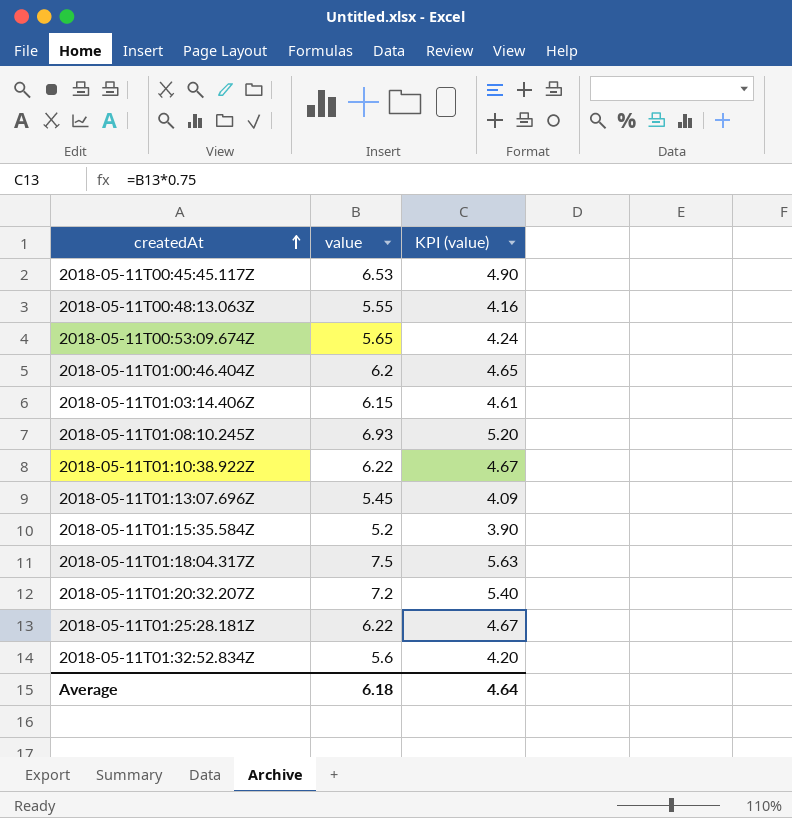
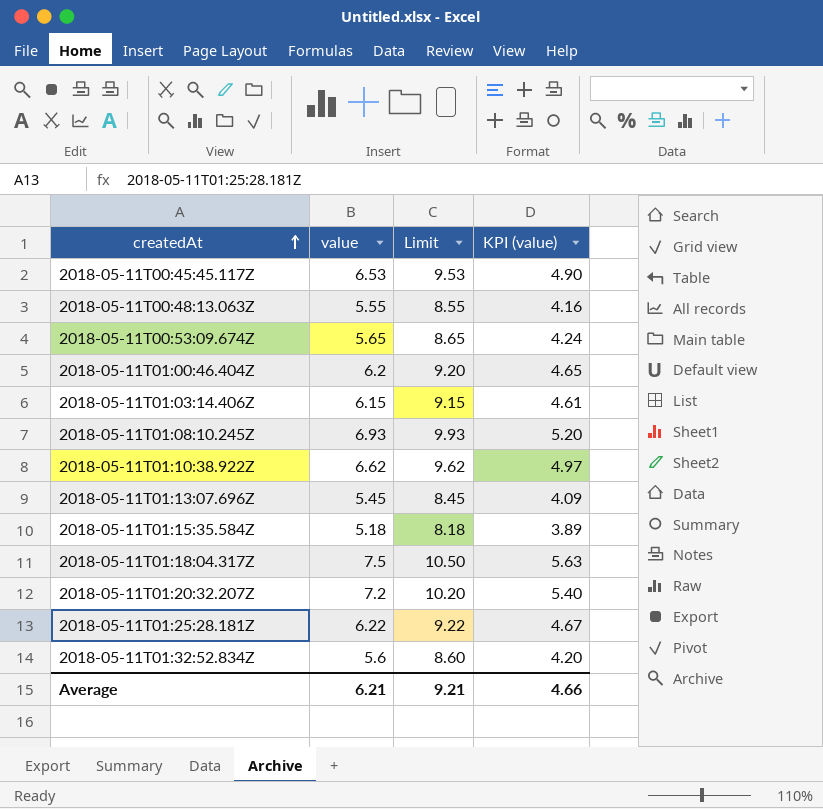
column Limit | formula: none -> [value] + 3
2018-05-11T01:10:38.922Z | value: 6.22 -> 6.62
2018-05-11T01:10:38.922Z | KPI (value): 4.67 -> 4.97
2018-05-11T01:15:35.584Z | value: 5.2 -> 5.18
2018-05-11T01:15:35.584Z | KPI (value): 3.90 -> 3.89
Average | value: 6.18 -> 6.21
Average | KPI (value): 4.64 -> 4.66

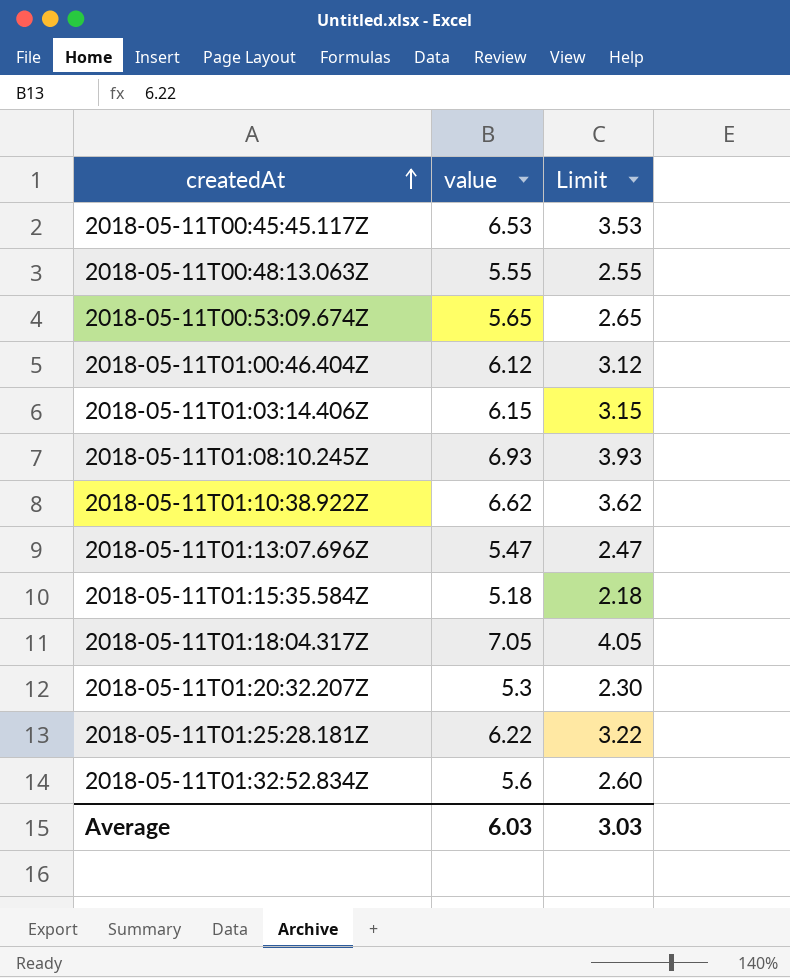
column KPI (value) | formula: [value] * 0.75 -> none
column Limit | formula: [value] + 3 -> [value] - 3
2018-05-11T01:00:46.404Z | value: 6.2 -> 6.12
2018-05-11T01:13:07.696Z | value: 5.45 -> 5.47
2018-05-11T01:18:04.317Z | value: 7.5 -> 7.05
2018-05-11T01:20:32.207Z | value: 7.2 -> 5.3
Average | value: 6.21 -> 6.03
Average | Limit: 9.21 -> 3.03

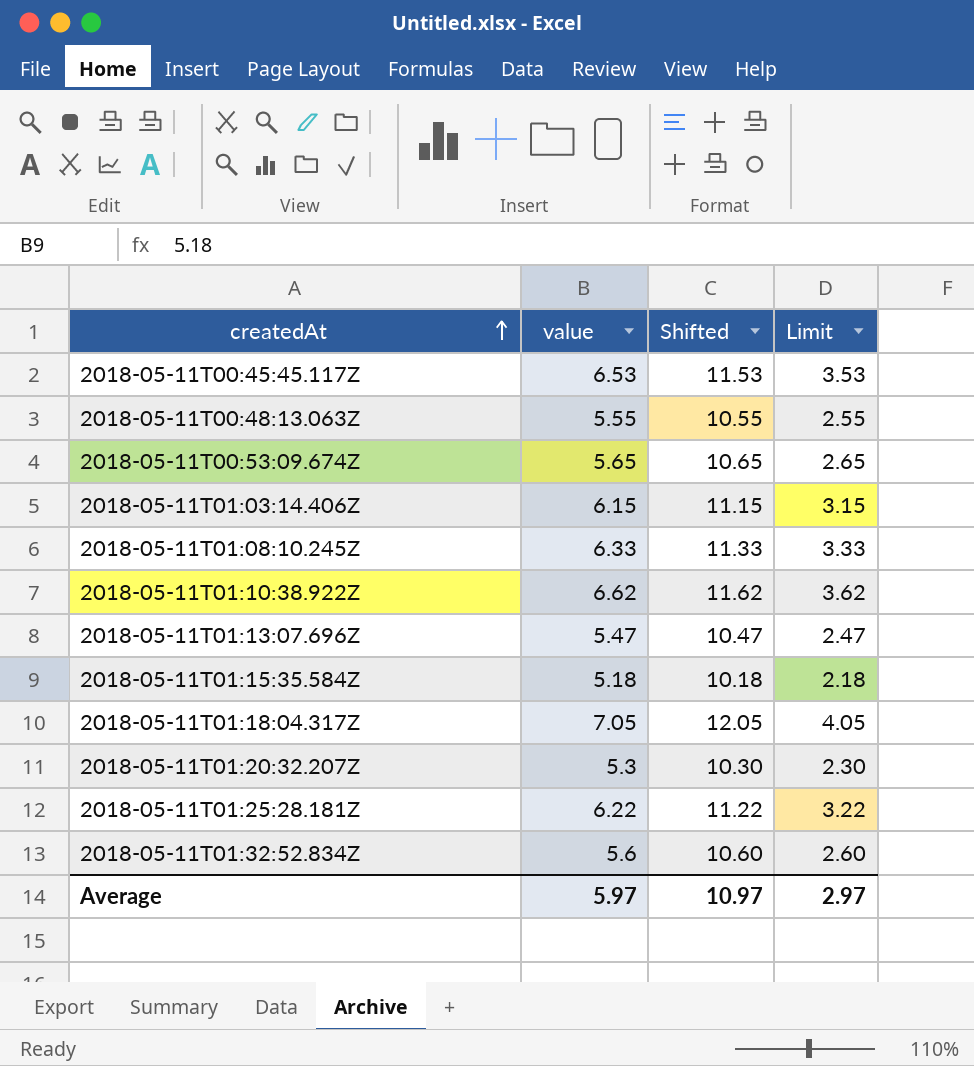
column Shifted | formula: none -> [value] + 5
row 2018-05-11T01:00:46.404Z: 6.12 | 3.12 -> none
2018-05-11T01:08:10.245Z | value: 6.93 -> 6.33
2018-05-11T01:08:10.245Z | Limit: 3.93 -> 3.33
Average | value: 6.03 -> 5.97
Average | Limit: 3.03 -> 2.97

